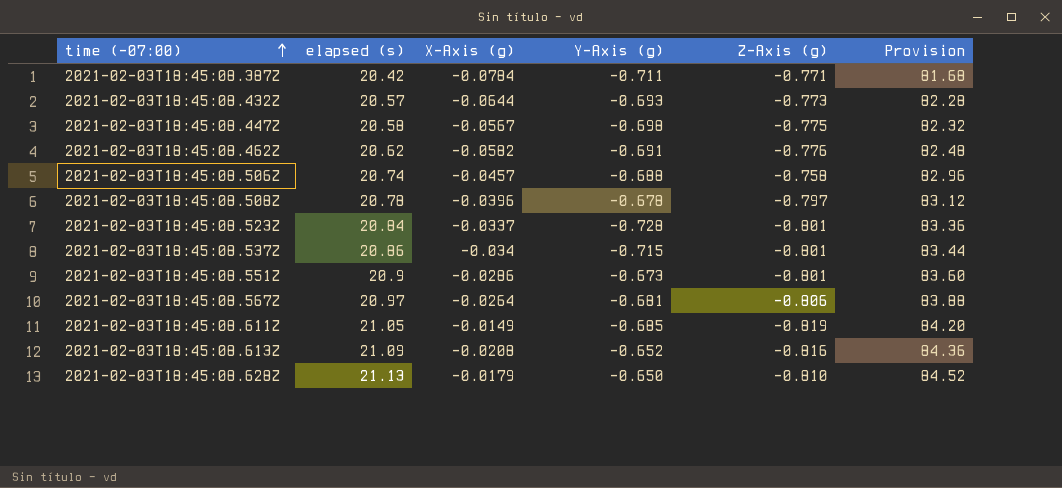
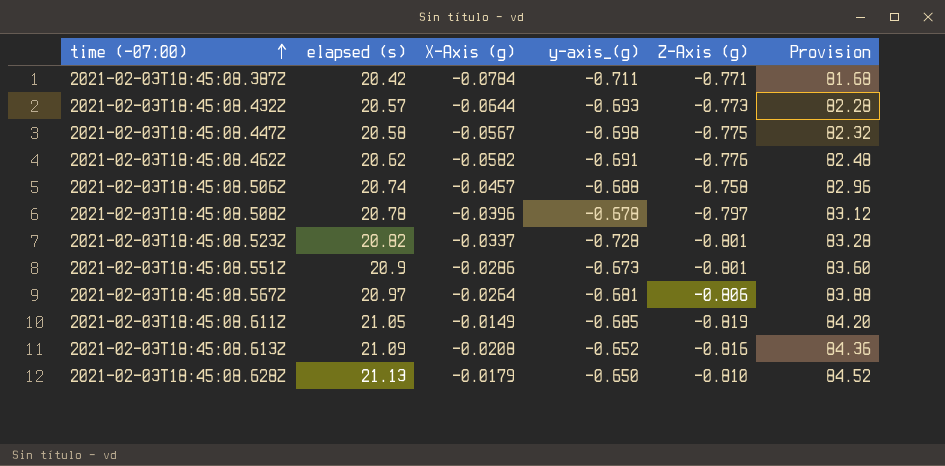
column name: Y-Axis (g) -> y-axis_(g)
row 2021-02-03T18:45:08.537Z: 20.86 | -0.034 | -0.715 | -0.801 | 83.44 -> none
2021-02-03T18:45:08.523Z | elapsed (s): 20.84 -> 20.82
2021-02-03T18:45:08.523Z | Provision: 83.36 -> 83.28

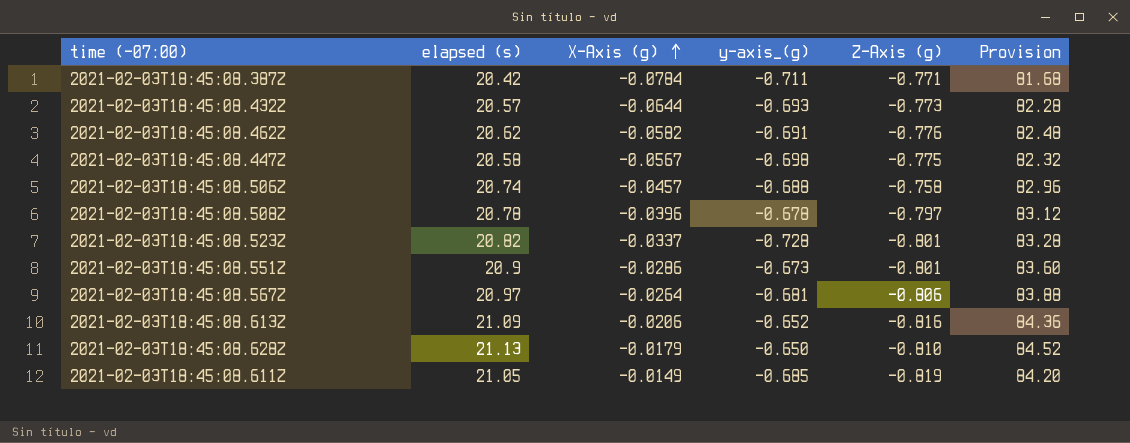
row order: time (-07:00) ascending -> X-Axis (g) ascending
2021-02-03T18:45:08.613Z | X-Axis (g): -0.0208 -> -0.0206

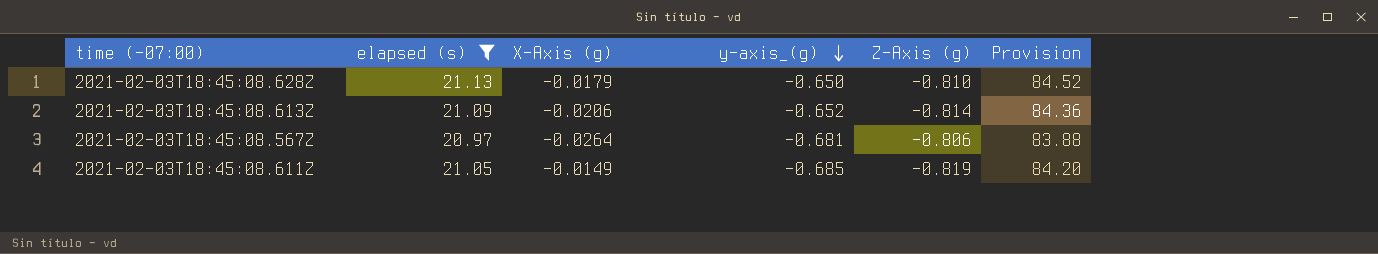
filter: none -> elapsed (s) >= 20.97
row order: X-Axis (g) ascending -> y-axis_(g) descending
2021-02-03T18:45:08.613Z | Z-Axis (g): -0.816 -> -0.814

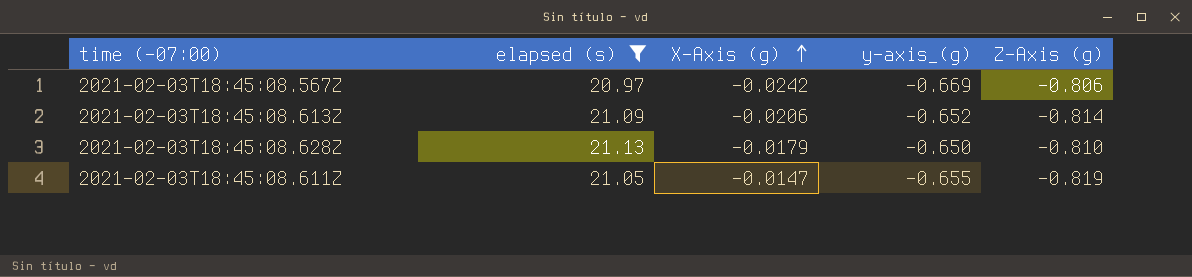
row order: y-axis_(g) descending -> X-Axis (g) ascending
column Provision | formula: [elapsed (s)] * 4 -> none
2021-02-03T18:45:08.567Z | X-Axis (g): -0.0264 -> -0.0242
2021-02-03T18:45:08.567Z | y-axis_(g): -0.681 -> -0.669
2021-02-03T18:45:08.611Z | X-Axis (g): -0.0149 -> -0.0147
2021-02-03T18:45:08.611Z | y-axis_(g): -0.685 -> -0.655

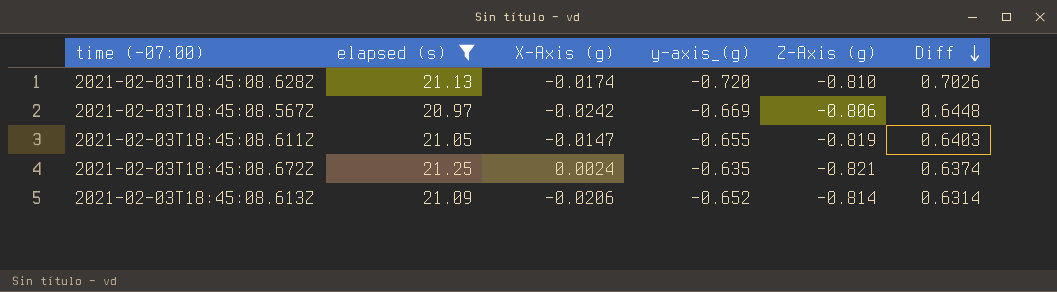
row order: X-Axis (g) ascending -> Diff descending
column Diff | formula: none -> [X-Axis (g)] - [y-axis_(g)]
2021-02-03T18:45:08.628Z | X-Axis (g): -0.0179 -> -0.0174
2021-02-03T18:45:08.628Z | y-axis_(g): -0.650 -> -0.720
row 2021-02-03T18:45:08.672Z: none -> 21.25 | 0.0024 | -0.635 | -0.821 | 0.6374

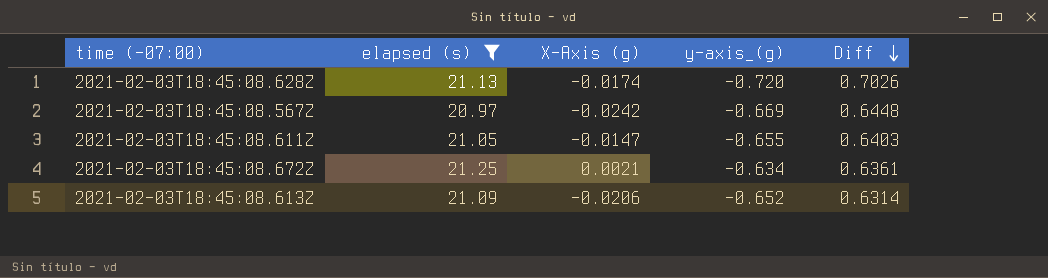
column Z-Axis (g) | position: 5 -> none
2021-02-03T18:45:08.672Z | X-Axis (g): 0.0024 -> 0.0021
2021-02-03T18:45:08.672Z | y-axis_(g): -0.635 -> -0.634
2021-02-03T18:45:08.672Z | Diff: 0.6374 -> 0.6361

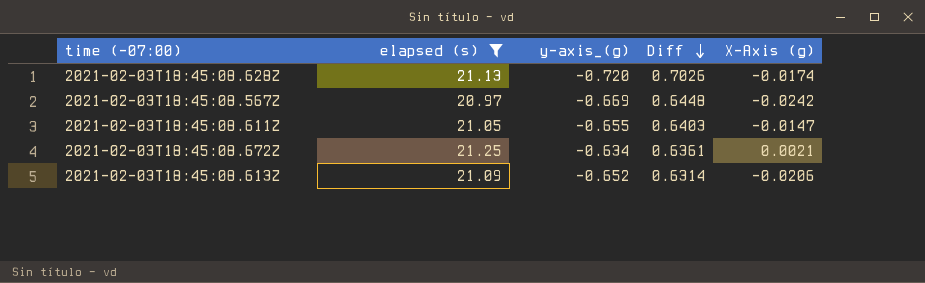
column X-Axis (g) | position: 3 -> 5

